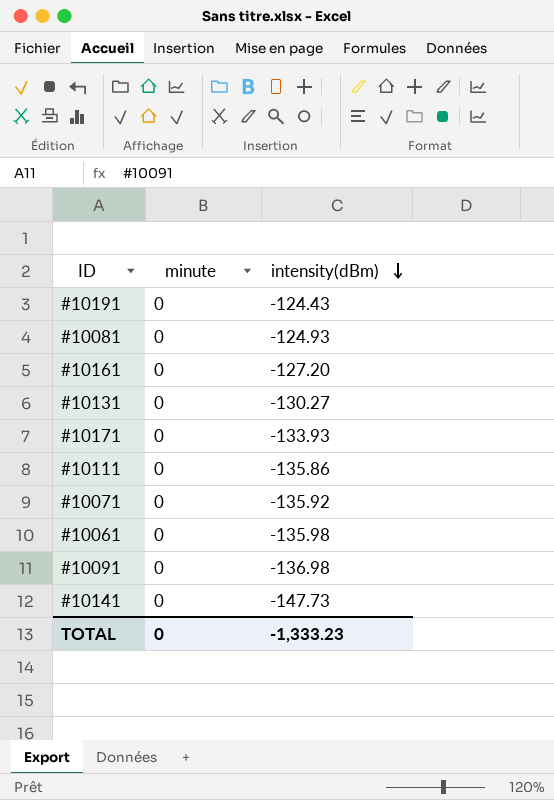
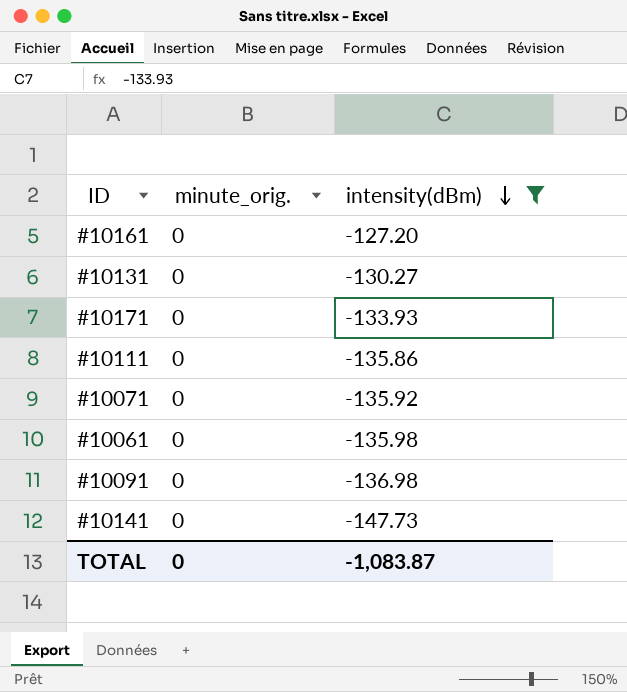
filter: none -> intensity(dBm) <= -127.20
column name: minute -> minute_orig.
TOTAL | intensity(dBm): -1,333.23 -> -1,083.87

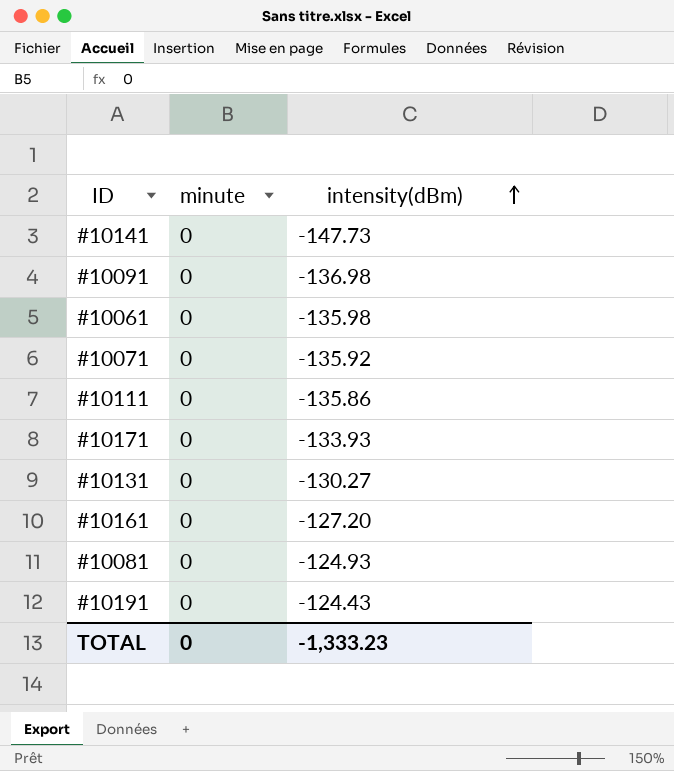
filter: intensity(dBm) <= -127.20 -> none
row order: intensity(dBm) descending -> intensity(dBm) ascending
column name: minute_orig. -> minute
TOTAL | intensity(dBm): -1,083.87 -> -1,333.23

